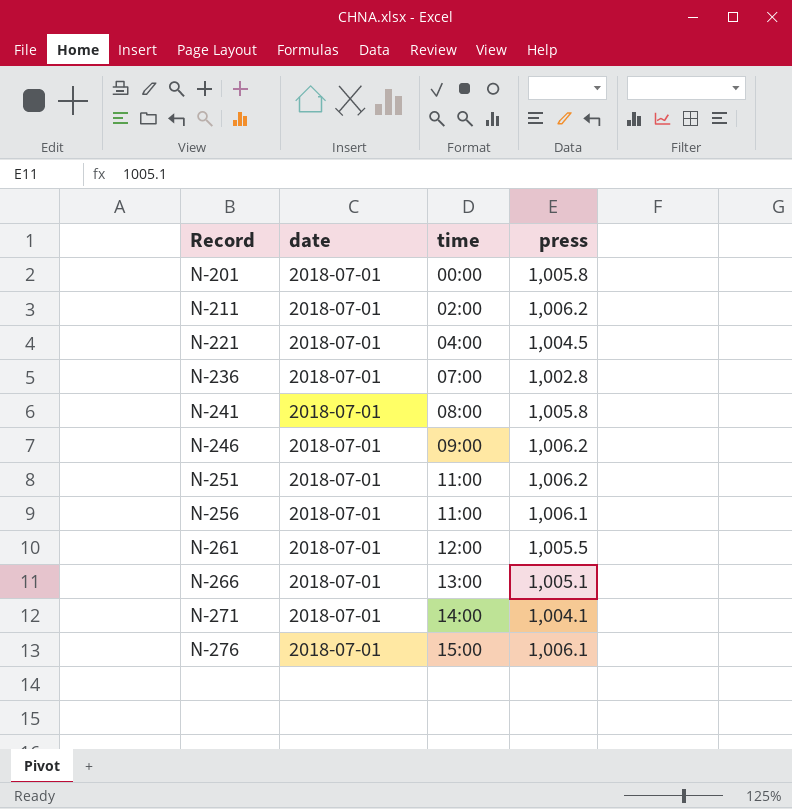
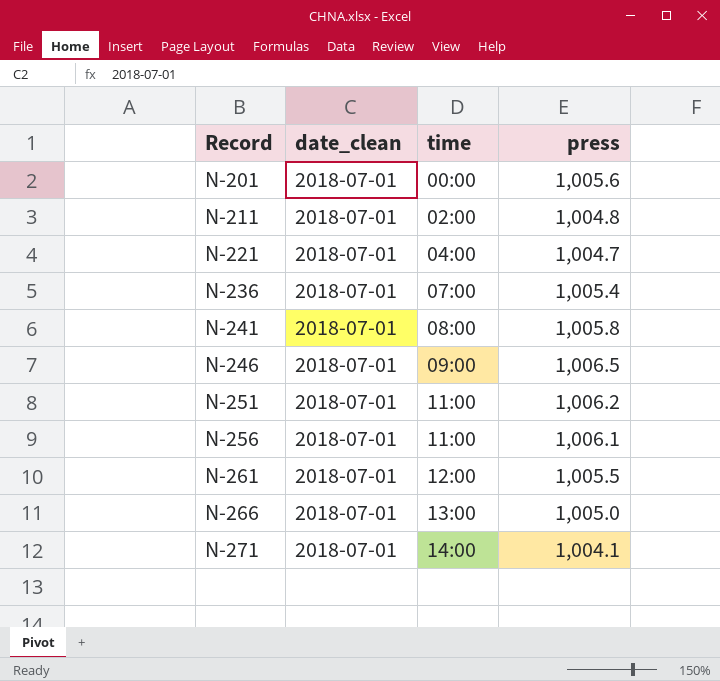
column name: date -> date_clean
row N-276: 2018-07-01 | 15:00 | 1,006.1 -> none
N-201 | press: 1,005.8 -> 1,005.6
N-211 | press: 1,006.2 -> 1,004.8
N-221 | press: 1,004.5 -> 1,004.7
N-236 | press: 1,002.8 -> 1,005.4
N-246 | press: 1,006.2 -> 1,006.5
N-266 | press: 1,005.1 -> 1,005.0

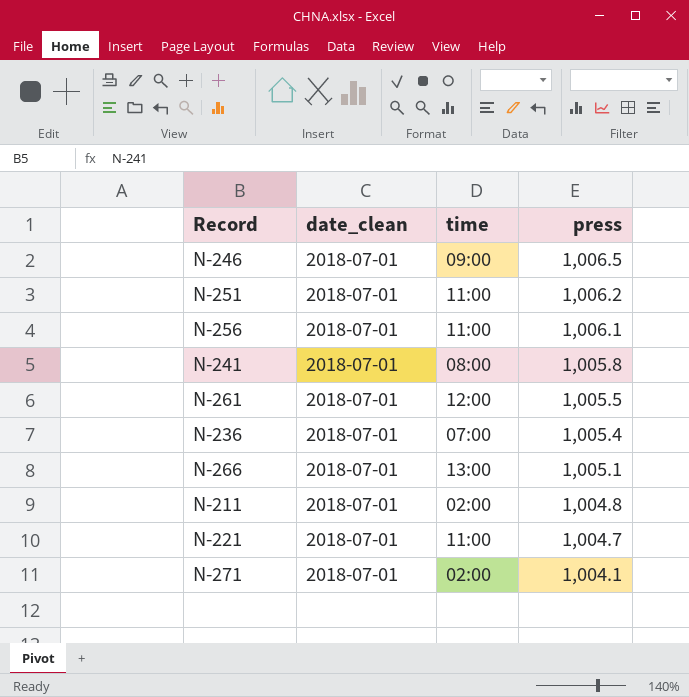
row order: Record ascending -> press descending
row N-201: 2018-07-01 | 00:00 | 1,005.6 -> none
N-266 | press: 1,005.0 -> 1,005.1
N-221 | time: 04:00 -> 11:00
N-271 | time: 14:00 -> 02:00

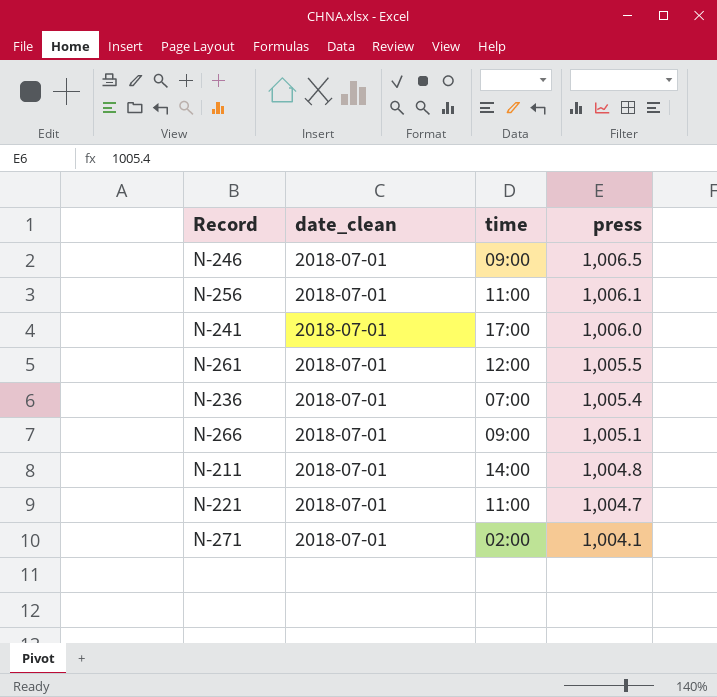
row N-251: 2018-07-01 | 11:00 | 1,006.2 -> none
N-241 | time: 08:00 -> 17:00
N-241 | press: 1,005.8 -> 1,006.0
N-266 | time: 13:00 -> 09:00
N-211 | time: 02:00 -> 14:00

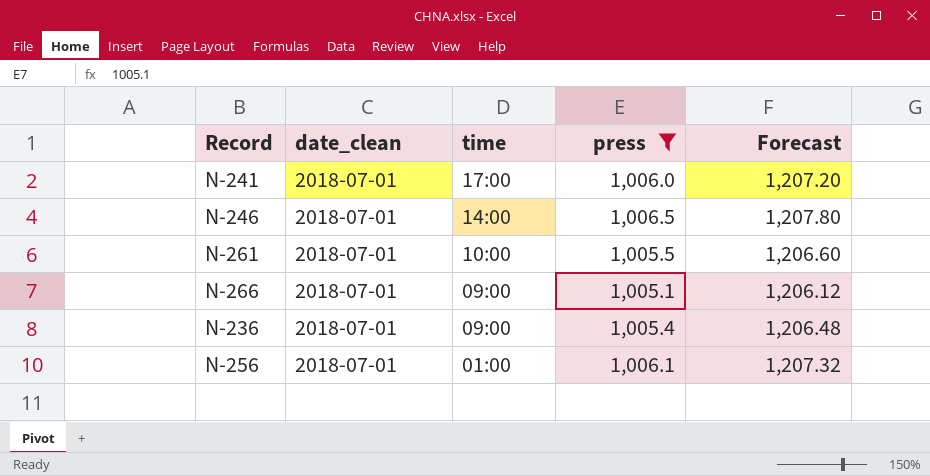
filter: none -> press >= 1,005.1
row order: press descending -> time descending
column Forecast | formula: none -> [press] * 1.2
N-246 | time: 09:00 -> 14:00
N-261 | time: 12:00 -> 10:00
N-236 | time: 07:00 -> 09:00
N-256 | time: 11:00 -> 01:00

